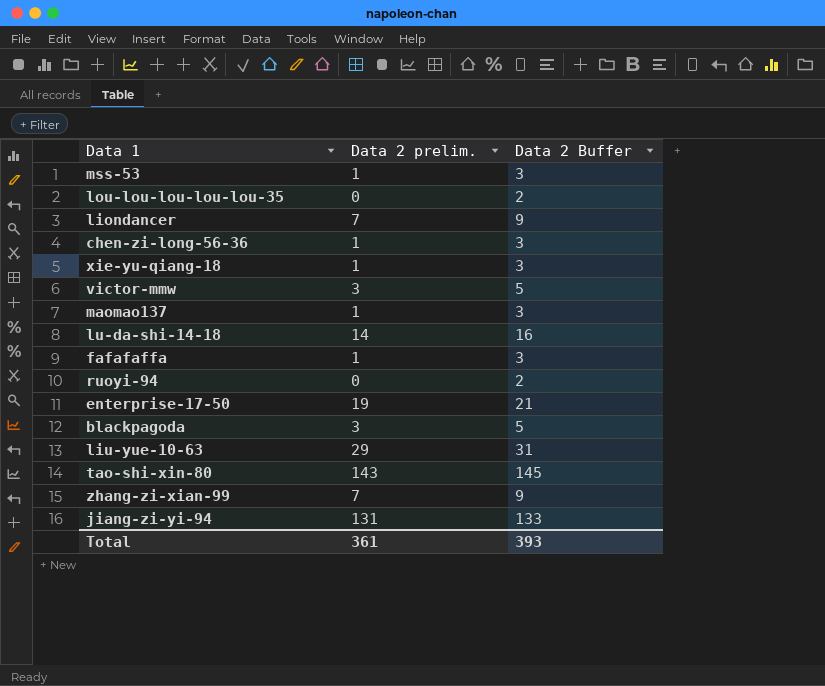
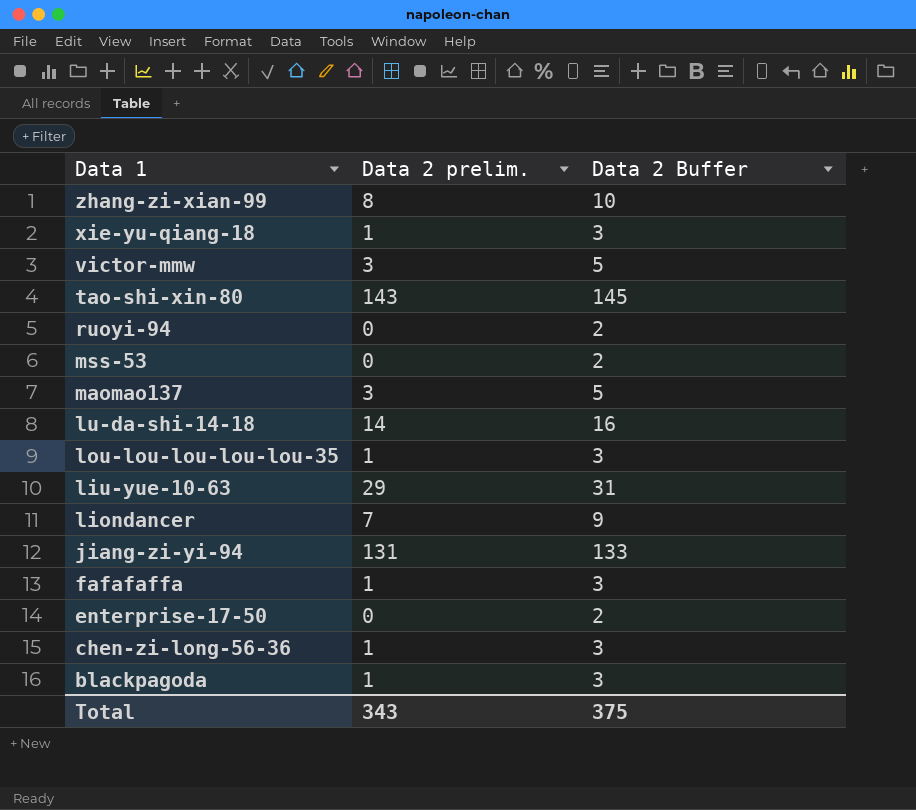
row order: none -> Data 1 descending
zhang-zi-xian-99 | Data 2 prelim.: 7 -> 8
zhang-zi-xian-99 | Data 2 Buffer: 9 -> 10
mss-53 | Data 2 prelim.: 1 -> 0
mss-53 | Data 2 Buffer: 3 -> 2
maomao137 | Data 2 prelim.: 1 -> 3
maomao137 | Data 2 Buffer: 3 -> 5
lou-lou-lou-lou-lou-35 | Data 2 prelim.: 0 -> 1
lou-lou-lou-lou-lou-35 | Data 2 Buffer: 2 -> 3
enterprise-17-50 | Data 2 prelim.: 19 -> 0
enterprise-17-50 | Data 2 Buffer: 21 -> 2
blackpagoda | Data 2 prelim.: 3 -> 1
blackpagoda | Data 2 Buffer: 5 -> 3
Total | Data 2 prelim.: 361 -> 343
Total | Data 2 Buffer: 393 -> 375

